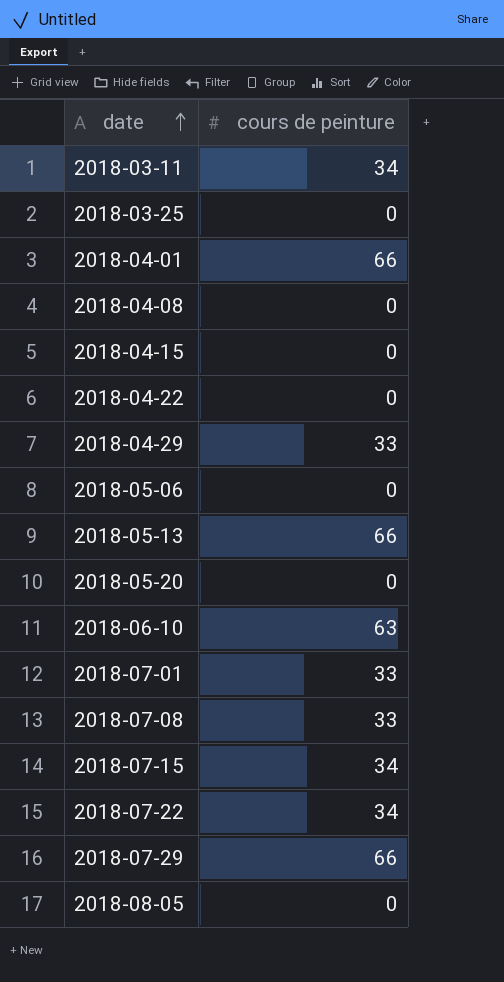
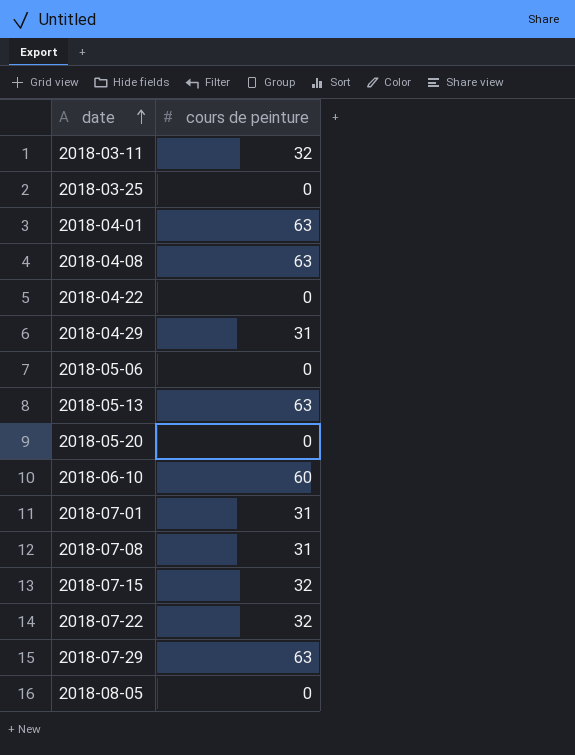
row 2018-04-15: 0 -> none
2018-03-11 | cours de peinture: 34 -> 32
2018-04-01 | cours de peinture: 66 -> 63
2018-04-08 | cours de peinture: 0 -> 63
2018-04-29 | cours de peinture: 33 -> 31
2018-05-13 | cours de peinture: 66 -> 63
2018-06-10 | cours de peinture: 63 -> 60
2018-07-01 | cours de peinture: 33 -> 31
2018-07-08 | cours de peinture: 33 -> 31
2018-07-15 | cours de peinture: 34 -> 32
2018-07-22 | cours de peinture: 34 -> 32
2018-07-29 | cours de peinture: 66 -> 63

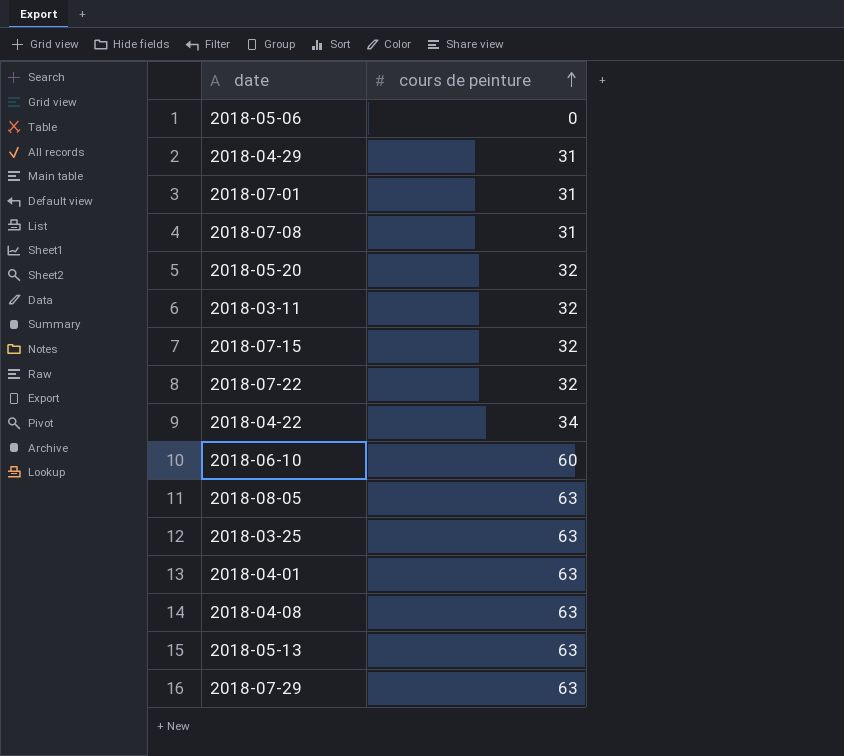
row order: date ascending -> cours de peinture ascending
2018-05-20 | cours de peinture: 0 -> 32
2018-04-22 | cours de peinture: 0 -> 34
2018-08-05 | cours de peinture: 0 -> 63
2018-03-25 | cours de peinture: 0 -> 63

